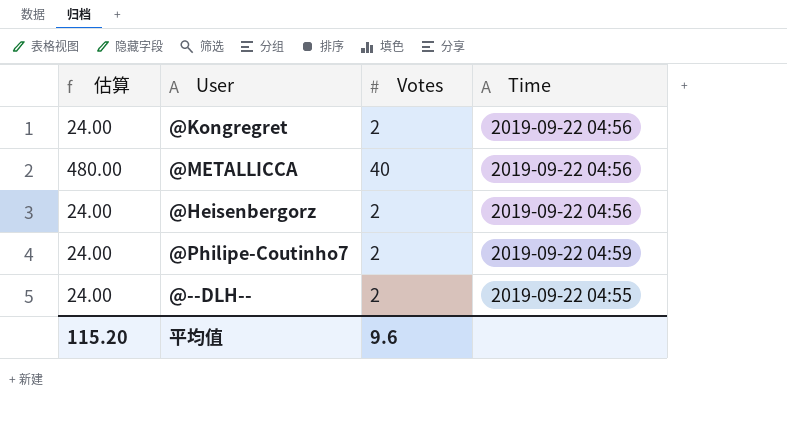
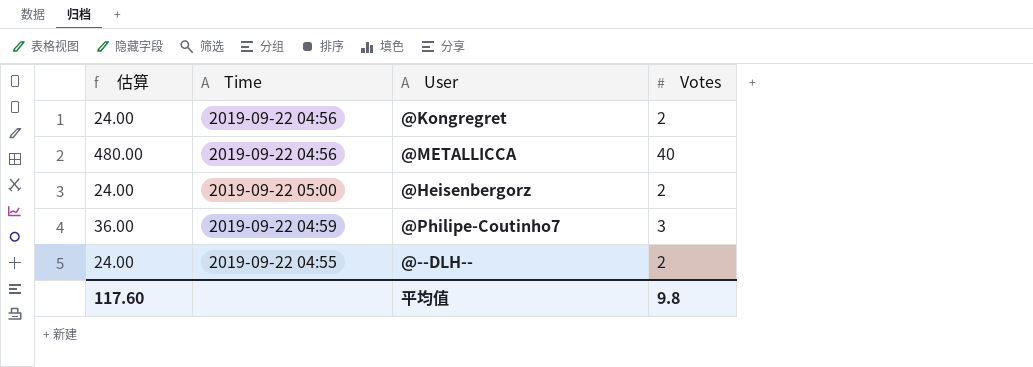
column Time | position: 4 -> 2
@Heisenbergorz | Time: 2019-09-22 04:56 -> 2019-09-22 05:00
@Philipe-Coutinho7 | 估算: 24.00 -> 36.00
@Philipe-Coutinho7 | Votes: 2 -> 3
平均值 | 估算: 115.20 -> 117.60
平均值 | Votes: 9.6 -> 9.8

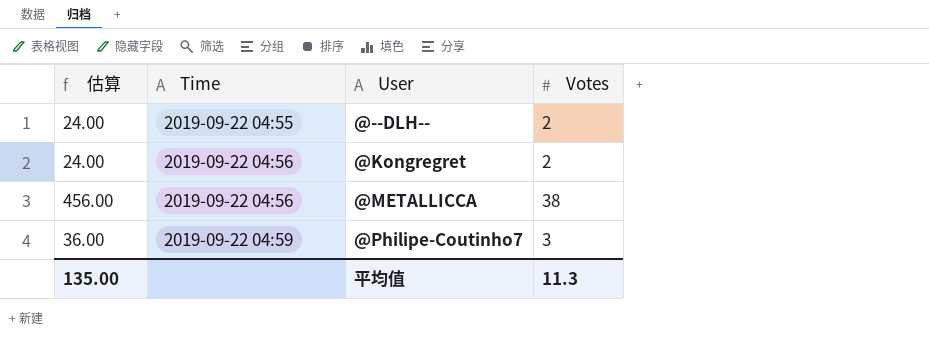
row order: none -> Time ascending
row @Heisenbergorz: 24.00 | 2019-09-22 05:00 | 2 -> none
@METALLICCA | 估算: 480.00 -> 456.00
@METALLICCA | Votes: 40 -> 38
平均值 | 估算: 117.60 -> 135.00
平均值 | Votes: 9.8 -> 11.3

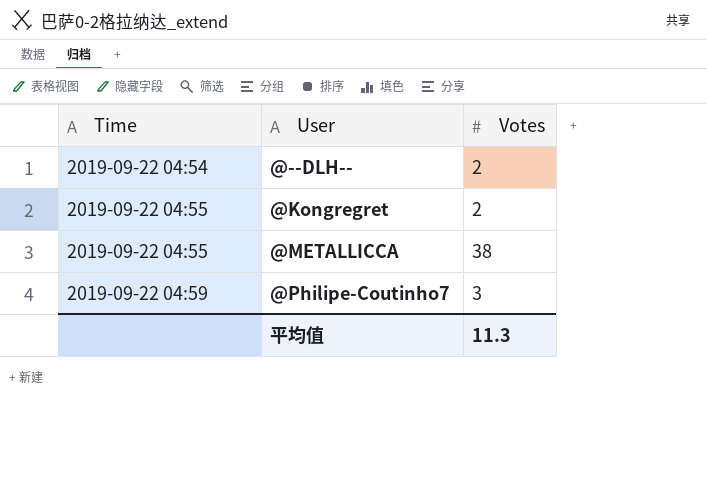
column 估算 | formula: [Votes] * 12 -> none
@--DLH-- | Time: 2019-09-22 04:55 -> 2019-09-22 04:54
@Kongregret | Time: 2019-09-22 04:56 -> 2019-09-22 04:55
@METALLICCA | Time: 2019-09-22 04:56 -> 2019-09-22 04:55

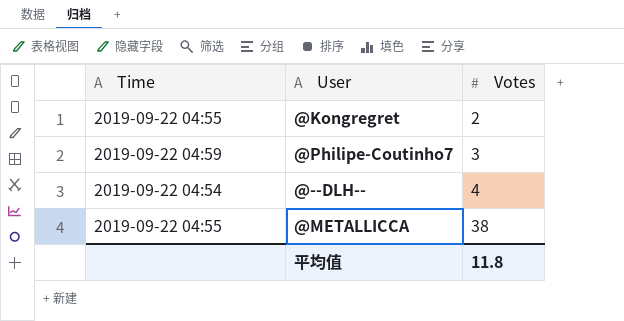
row order: Time ascending -> Votes ascending
@--DLH-- | Votes: 2 -> 4
平均值 | Votes: 11.3 -> 11.8

